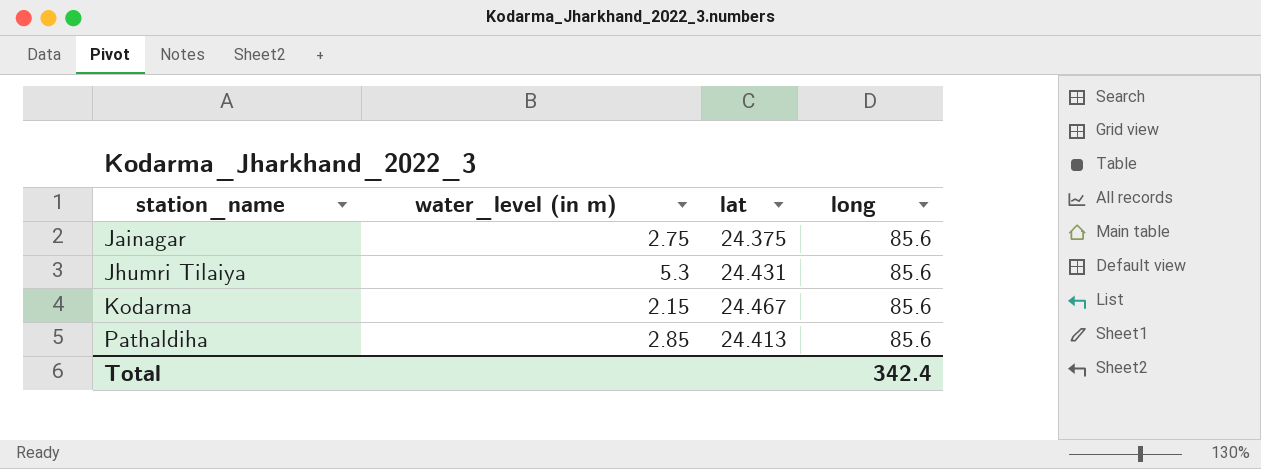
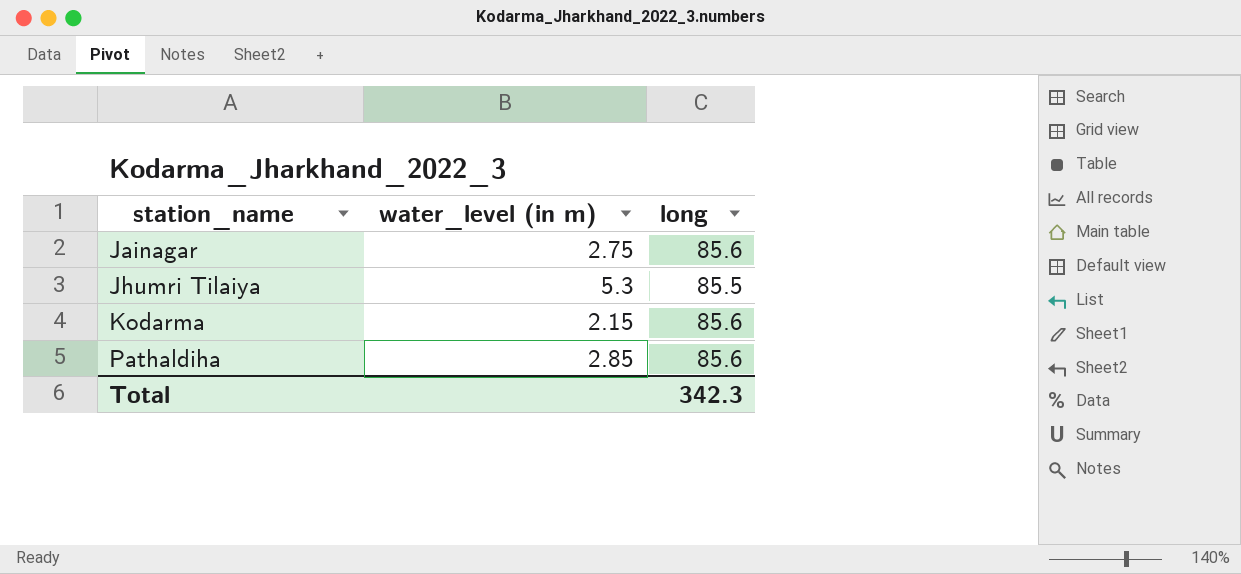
column lat | position: 3 -> none
Jhumri Tilaiya | long: 85.6 -> 85.5
Total | long: 342.4 -> 342.3

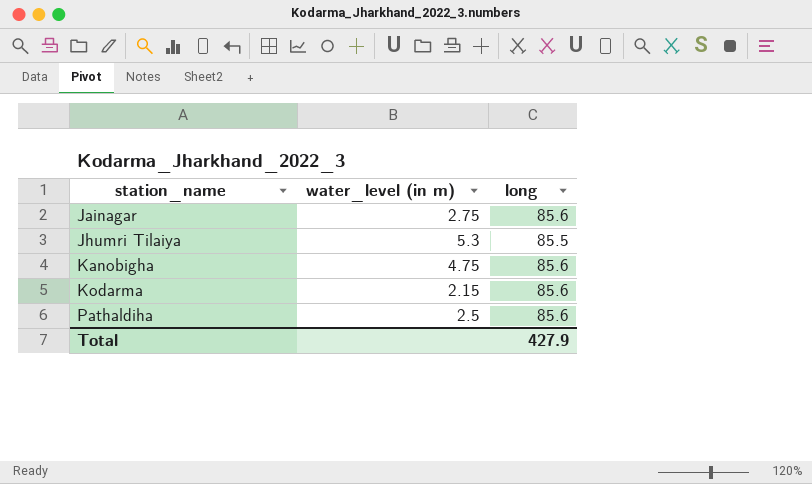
row Kanobigha: none -> 4.75 | 85.6
Pathaldiha | water_level (in m): 2.85 -> 2.5
Total | long: 342.3 -> 427.9

